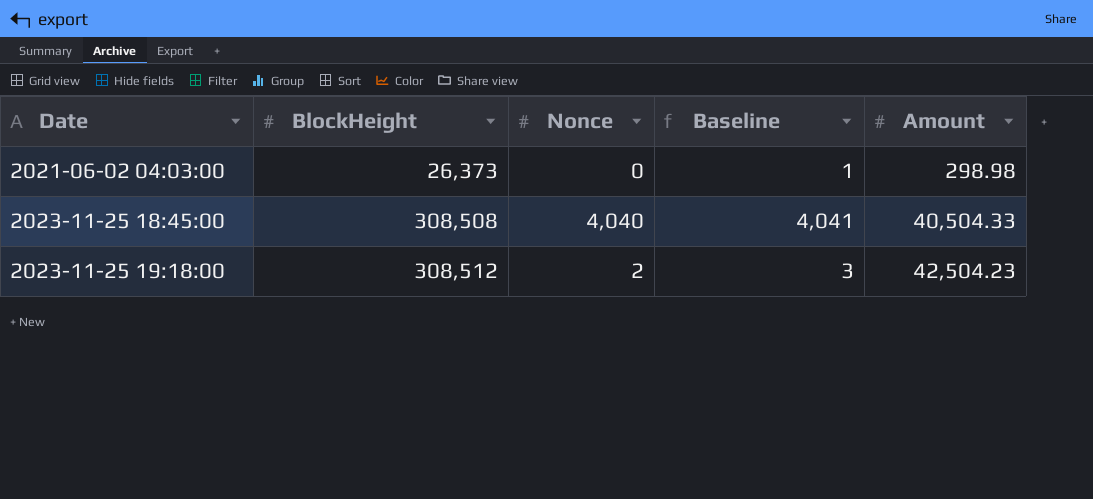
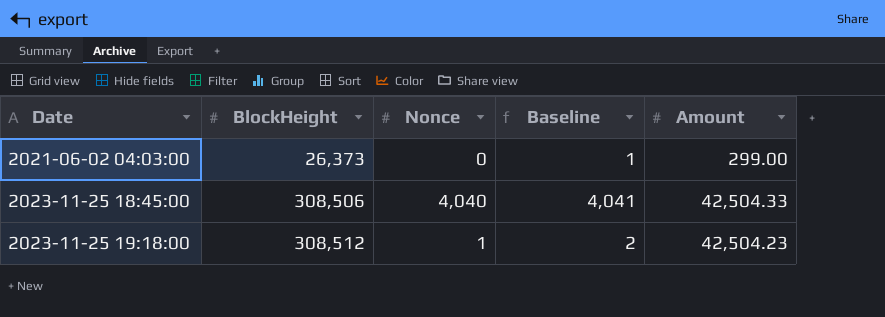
2021-06-02 04:03:00 | Amount: 298.98 -> 299.00
2023-11-25 18:45:00 | BlockHeight: 308,508 -> 308,506
2023-11-25 18:45:00 | Amount: 40,504.33 -> 42,504.33
2023-11-25 19:18:00 | Nonce: 2 -> 1
2023-11-25 19:18:00 | Baseline: 3 -> 2

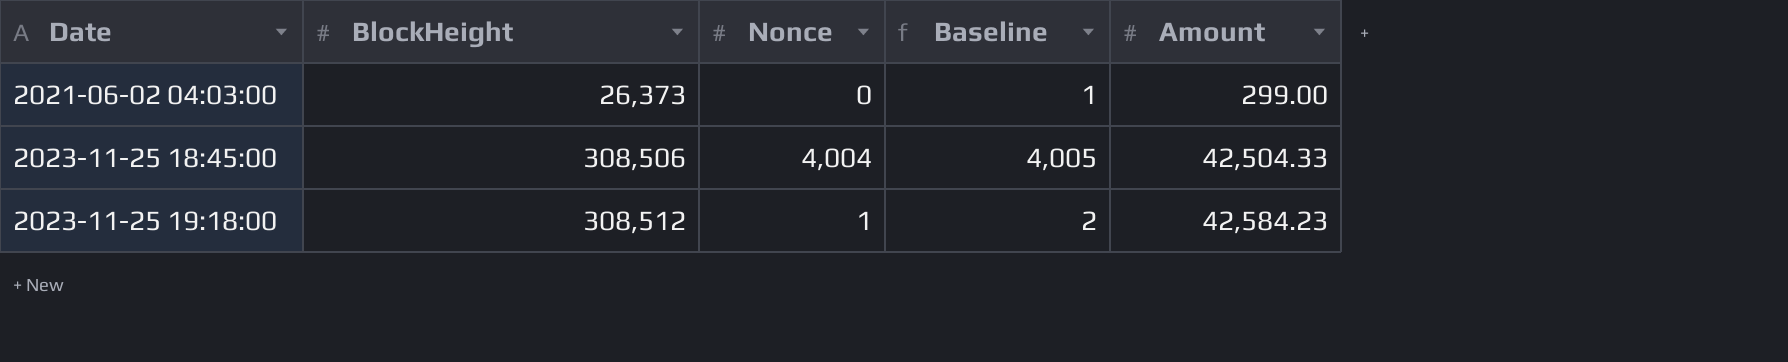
2023-11-25 18:45:00 | Nonce: 4,040 -> 4,004
2023-11-25 18:45:00 | Baseline: 4,041 -> 4,005
2023-11-25 19:18:00 | Amount: 42,504.23 -> 42,584.23

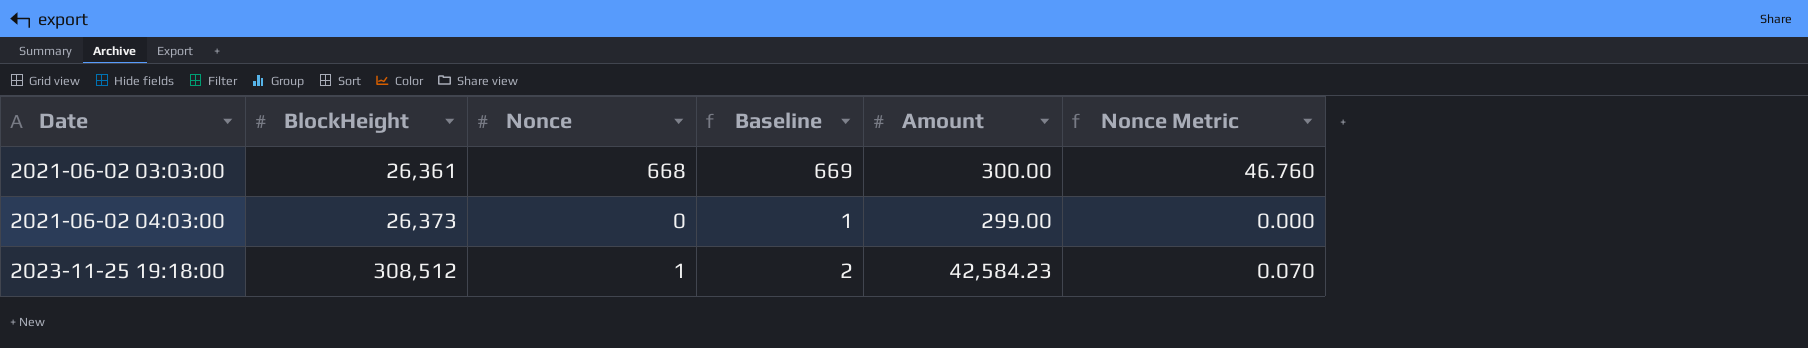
column Nonce Metric | formula: none -> [Nonce] * 0.07
row 2023-11-25 18:45:00: 308,506 | 4,004 | 4,005 | 42,504.33 -> none
row 2021-06-02 03:03:00: none -> 26,361 | 668 | 669 | 300.00 | 46.760

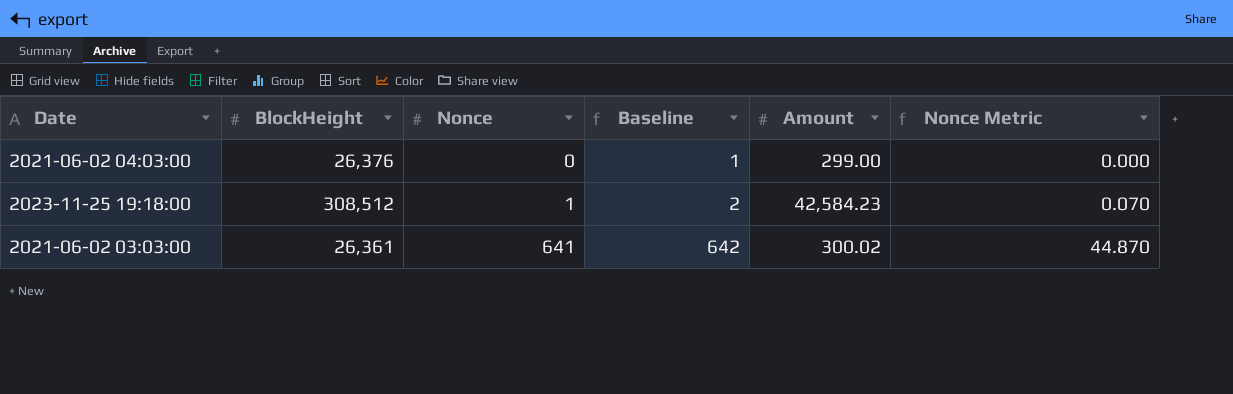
row order: Date ascending -> Nonce ascending
2021-06-02 04:03:00 | BlockHeight: 26,373 -> 26,376
2021-06-02 03:03:00 | Nonce: 668 -> 641
2021-06-02 03:03:00 | Baseline: 669 -> 642
2021-06-02 03:03:00 | Amount: 300.00 -> 300.02
2021-06-02 03:03:00 | Nonce Metric: 46.760 -> 44.870

